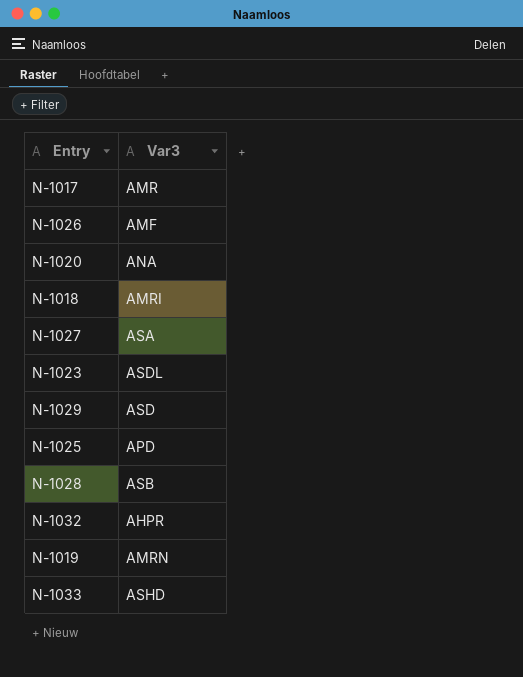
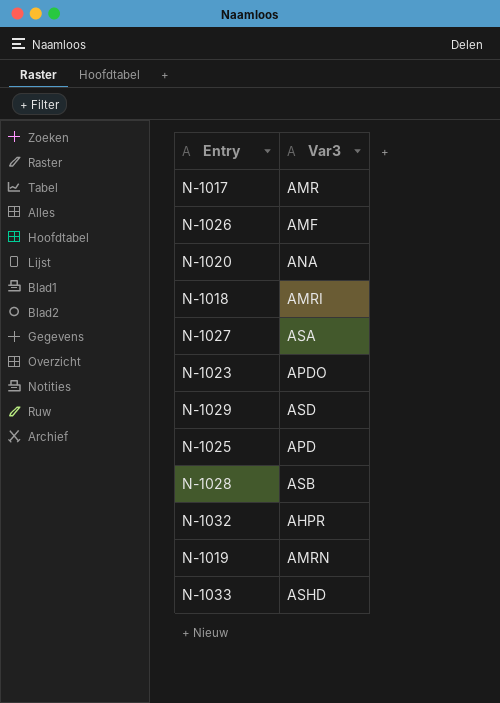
N-1023 | Var3: ASDL -> APDO

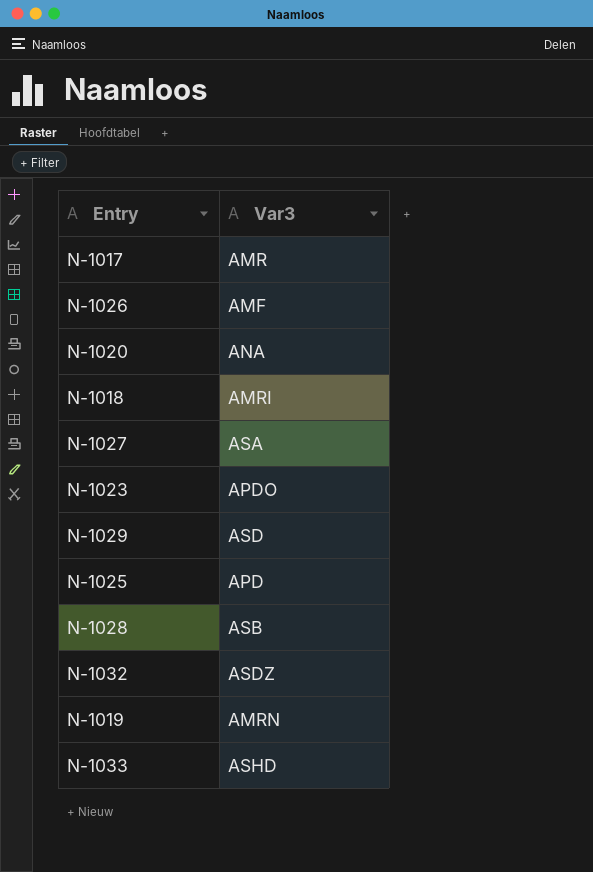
N-1032 | Var3: AHPR -> ASDZ

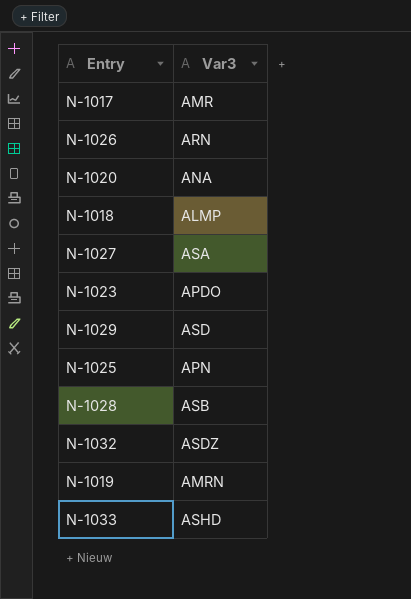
N-1026 | Var3: AMF -> ARN
N-1018 | Var3: AMRI -> ALMP
N-1025 | Var3: APD -> APN

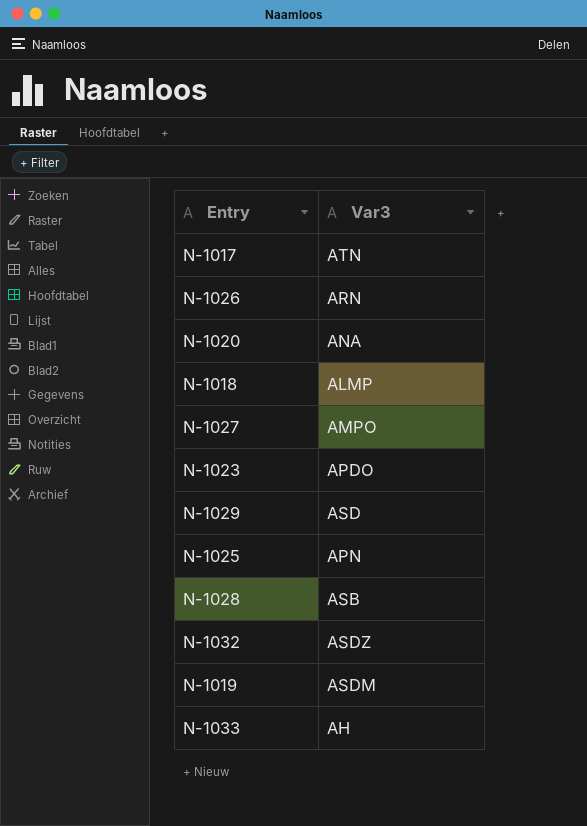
N-1017 | Var3: AMR -> ATN
N-1027 | Var3: ASA -> AMPO
N-1019 | Var3: AMRN -> ASDM
N-1033 | Var3: ASHD -> AH

